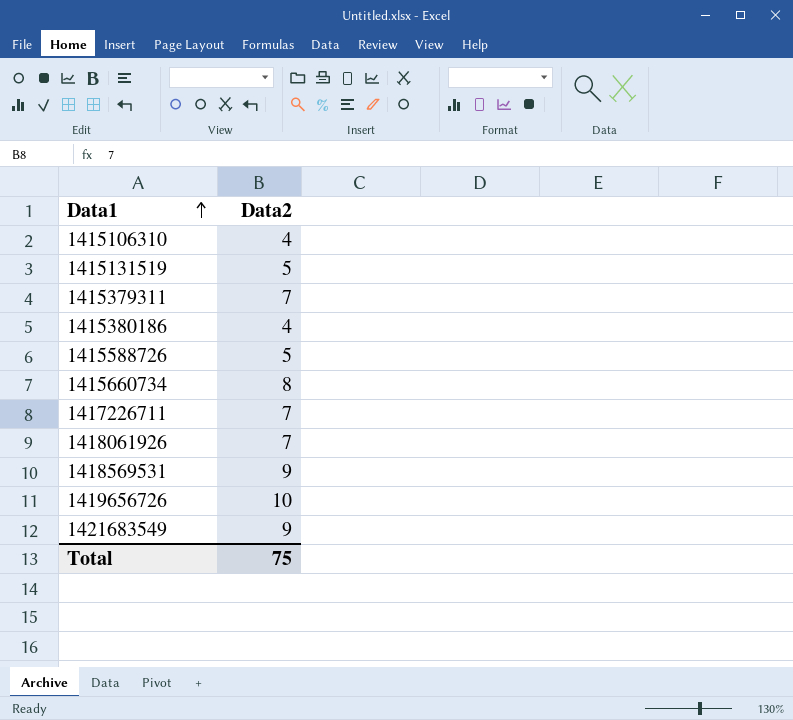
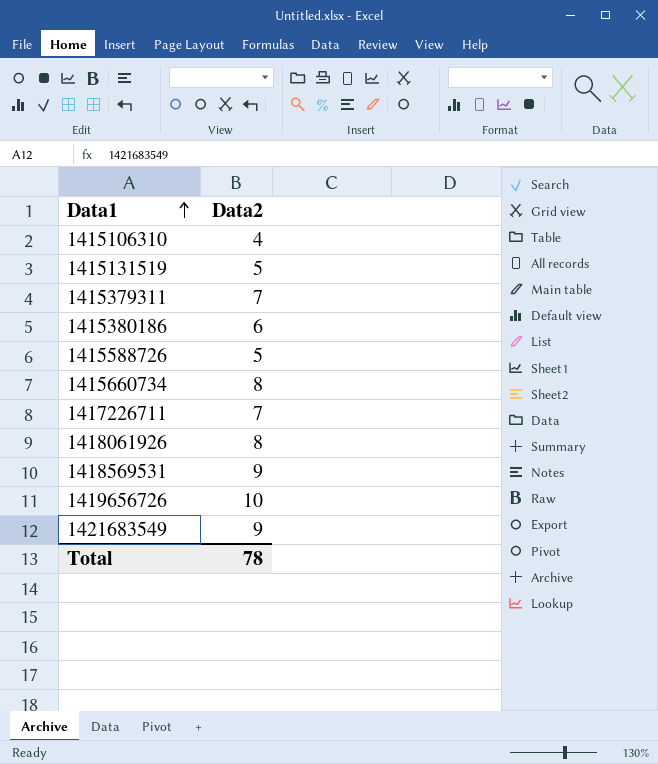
1415380186 | Data2: 4 -> 6
1418061926 | Data2: 7 -> 8
Total | Data2: 75 -> 78

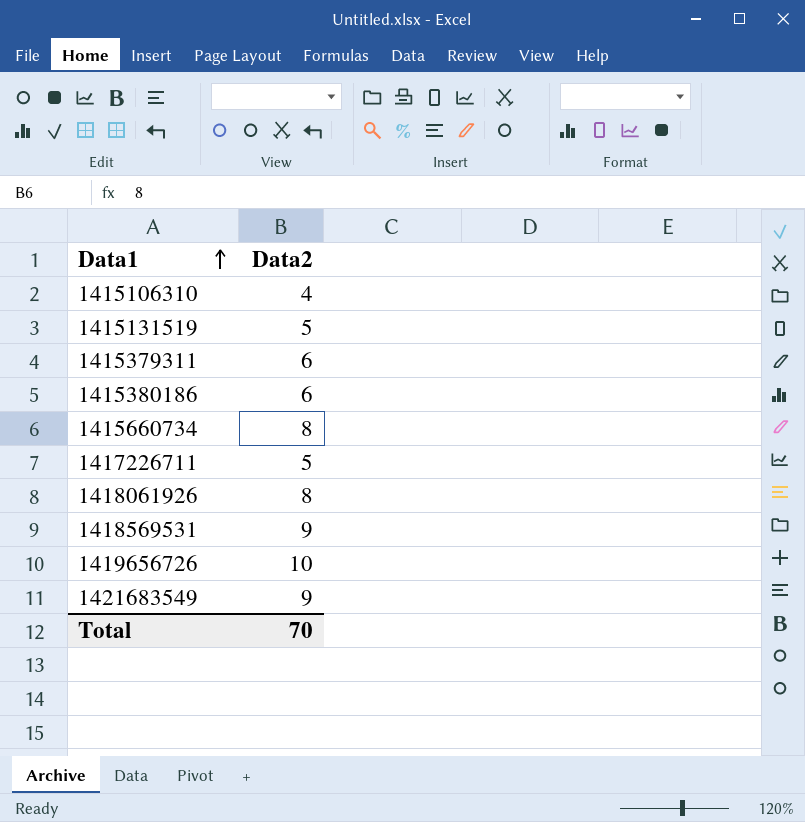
row 1415588726: 5 -> none
1415379311 | Data2: 7 -> 6
1417226711 | Data2: 7 -> 5
Total | Data2: 78 -> 70

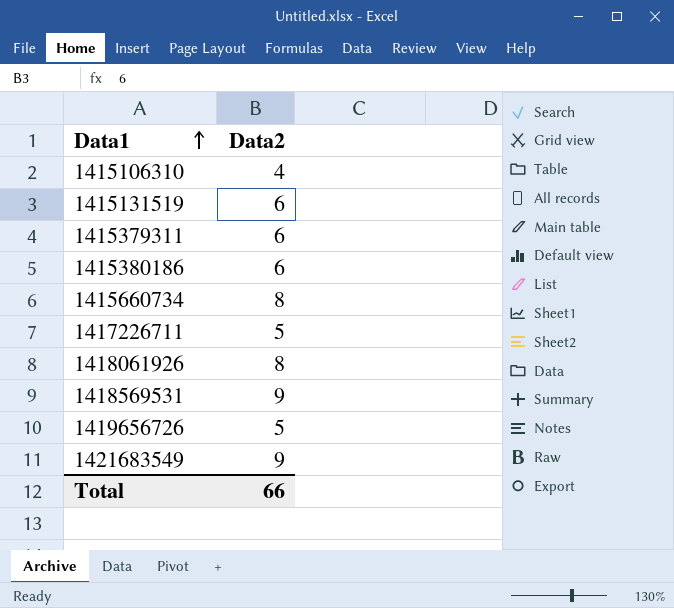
1415131519 | Data2: 5 -> 6
1419656726 | Data2: 10 -> 5
Total | Data2: 70 -> 66

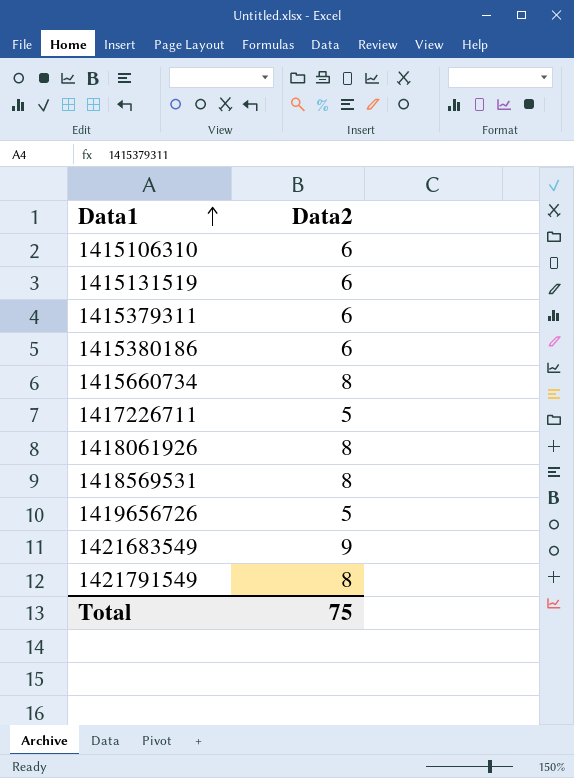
1415106310 | Data2: 4 -> 6
1418569531 | Data2: 9 -> 8
row 1421791549: none -> 8
Total | Data2: 66 -> 75

